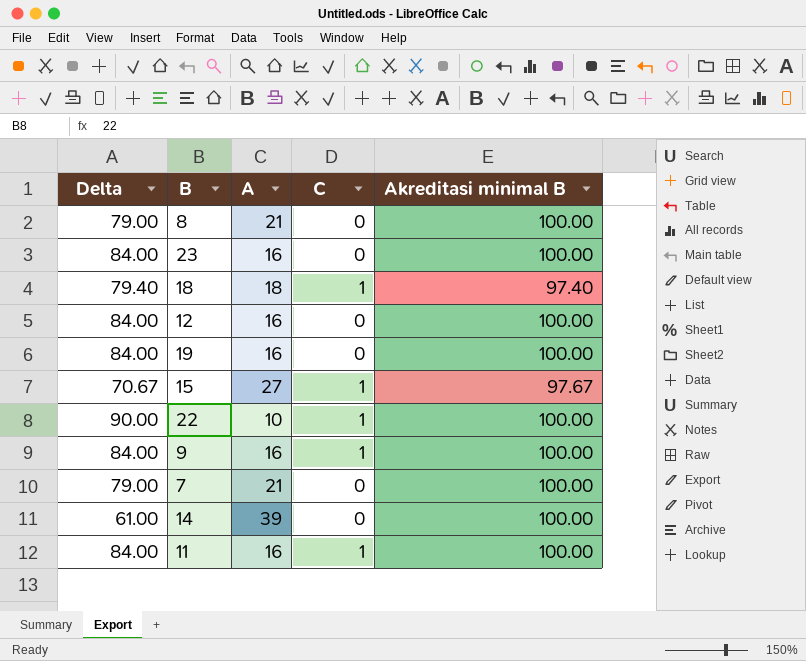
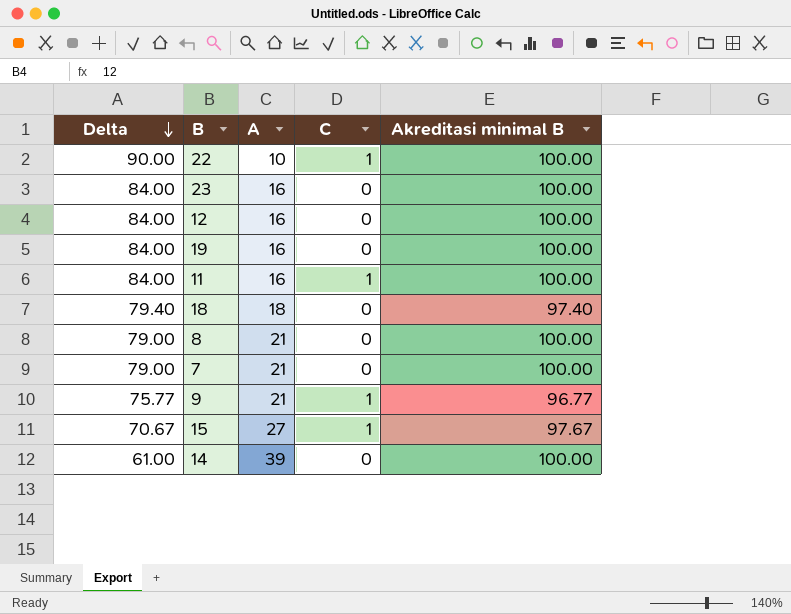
row order: none -> Delta descending
18 | C: 1 -> 0
9 | Delta: 84.00 -> 75.77
9 | A: 16 -> 21
9 | Akreditasi minimal B: 100.00 -> 96.77

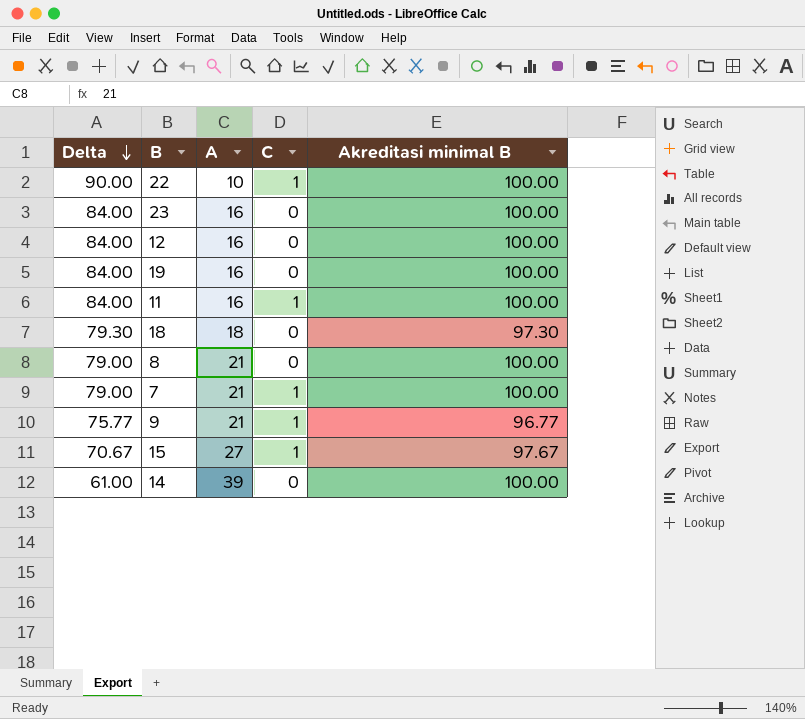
18 | Delta: 79.40 -> 79.30
18 | Akreditasi minimal B: 97.40 -> 97.30
7 | C: 0 -> 1

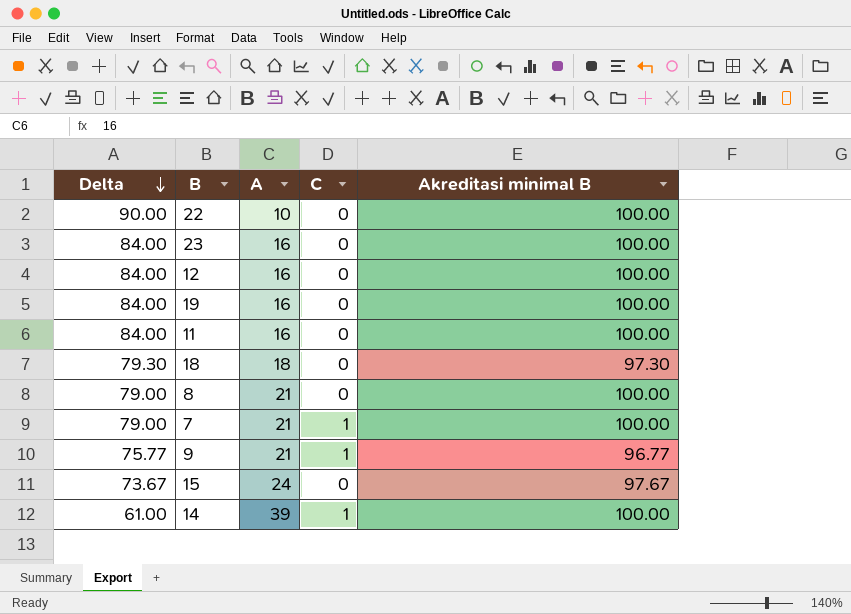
22 | C: 1 -> 0
11 | C: 1 -> 0
15 | Delta: 70.67 -> 73.67
15 | A: 27 -> 24
15 | C: 1 -> 0
14 | C: 0 -> 1

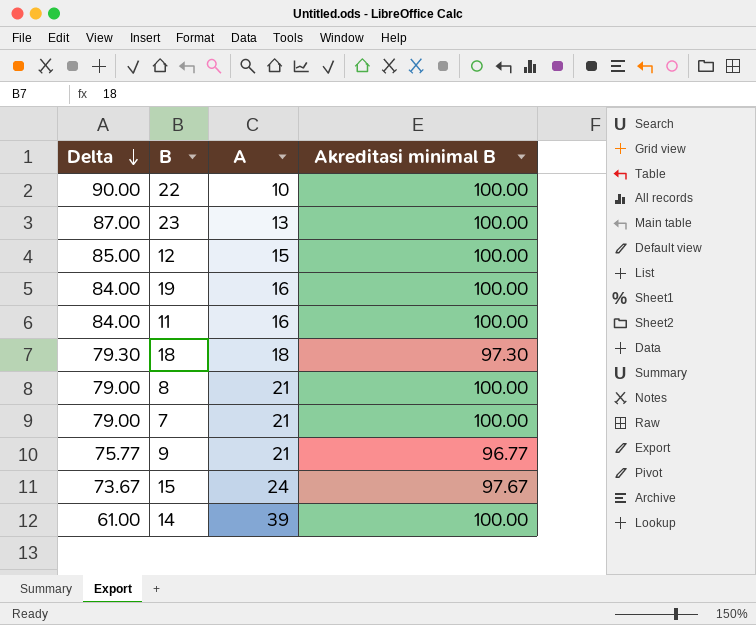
column C | position: 4 -> none
23 | Delta: 84.00 -> 87.00
23 | A: 16 -> 13
12 | Delta: 84.00 -> 85.00
12 | A: 16 -> 15

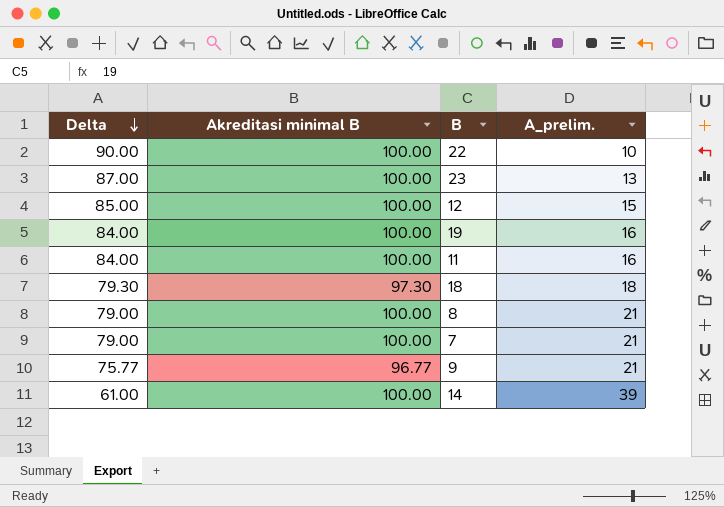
column Akreditasi minimal B | position: 4 -> 2
column name: A -> A_prelim.
row 15: 73.67 | 24 | 97.67 -> none

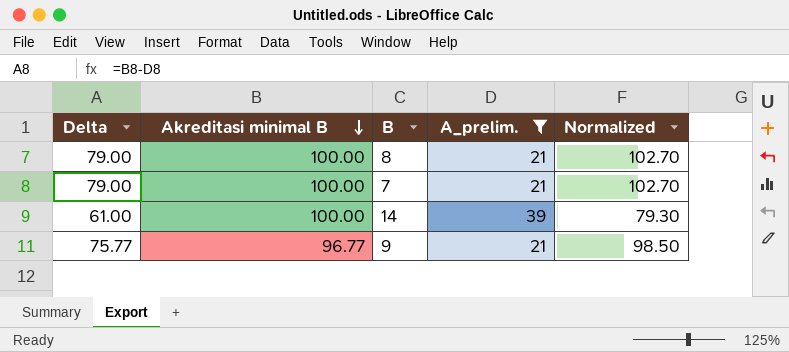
filter: none -> A_prelim. >= 21
row order: Delta descending -> Akreditasi minimal B descending
column Normalized | formula: none -> [Delta] * 1.3

